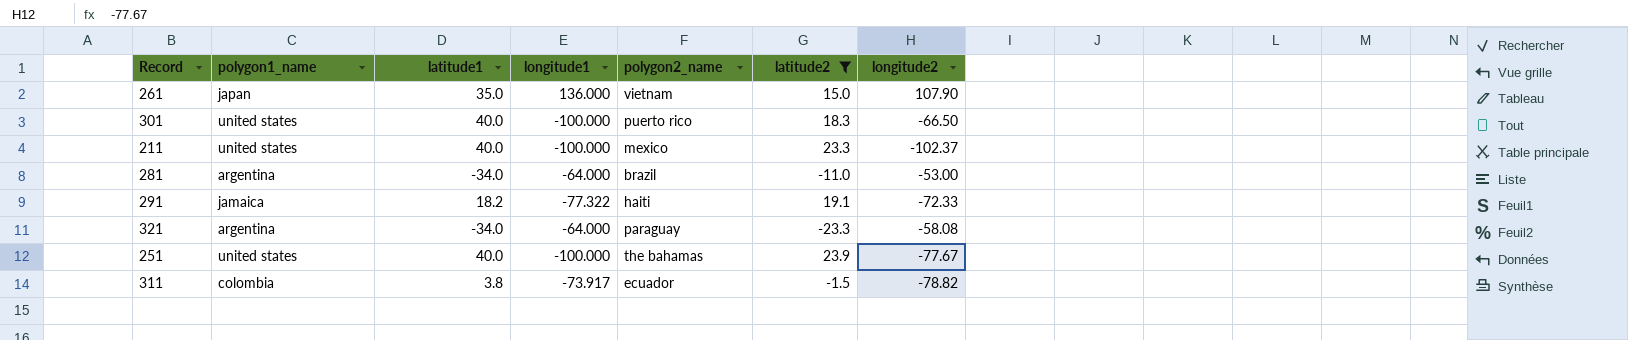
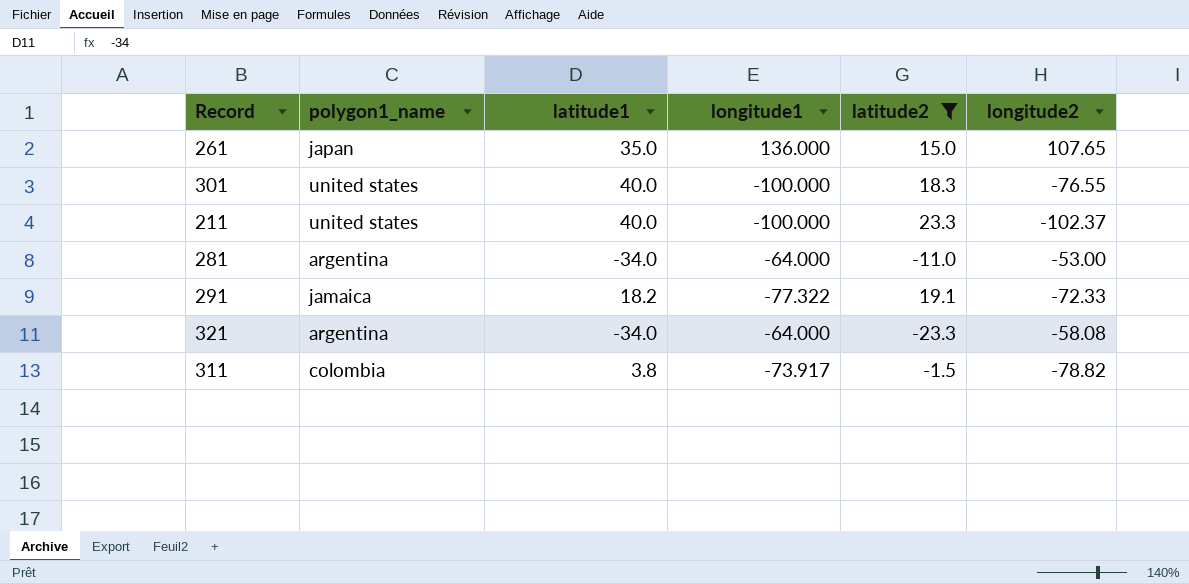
column polygon2_name | position: 5 -> none
row 251: united states | 40.0 | -100.000 | the bahamas | 23.9 | -77.67 -> none
261 | longitude2: 107.90 -> 107.65
301 | longitude2: -66.50 -> -76.55

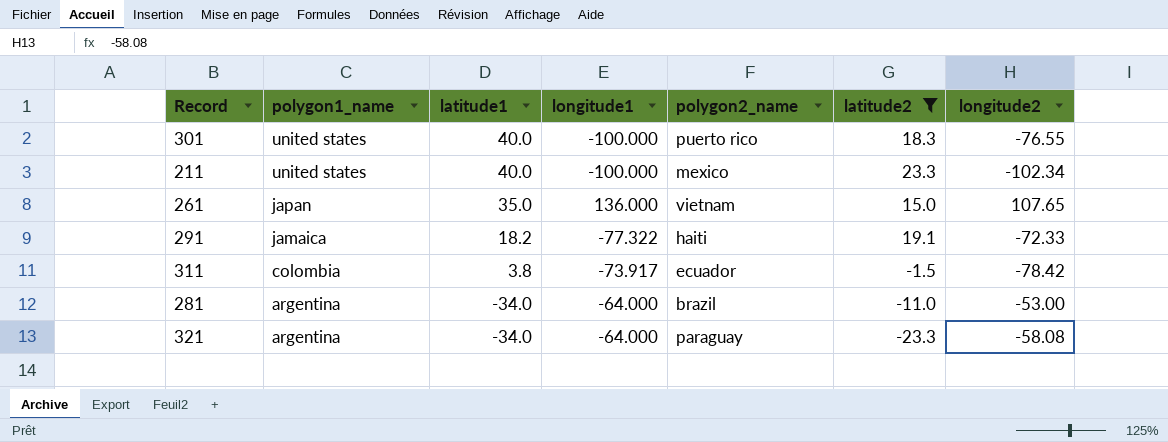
row order: none -> polygon1_name descending
column polygon2_name | position: none -> 5
211 | longitude2: -102.37 -> -102.34
311 | longitude2: -78.82 -> -78.42

